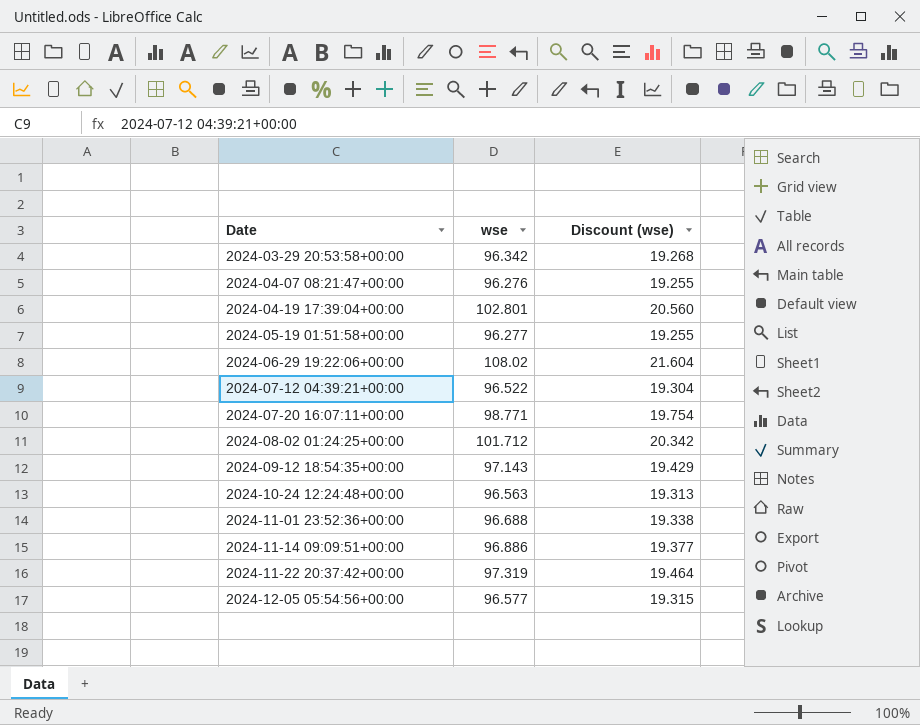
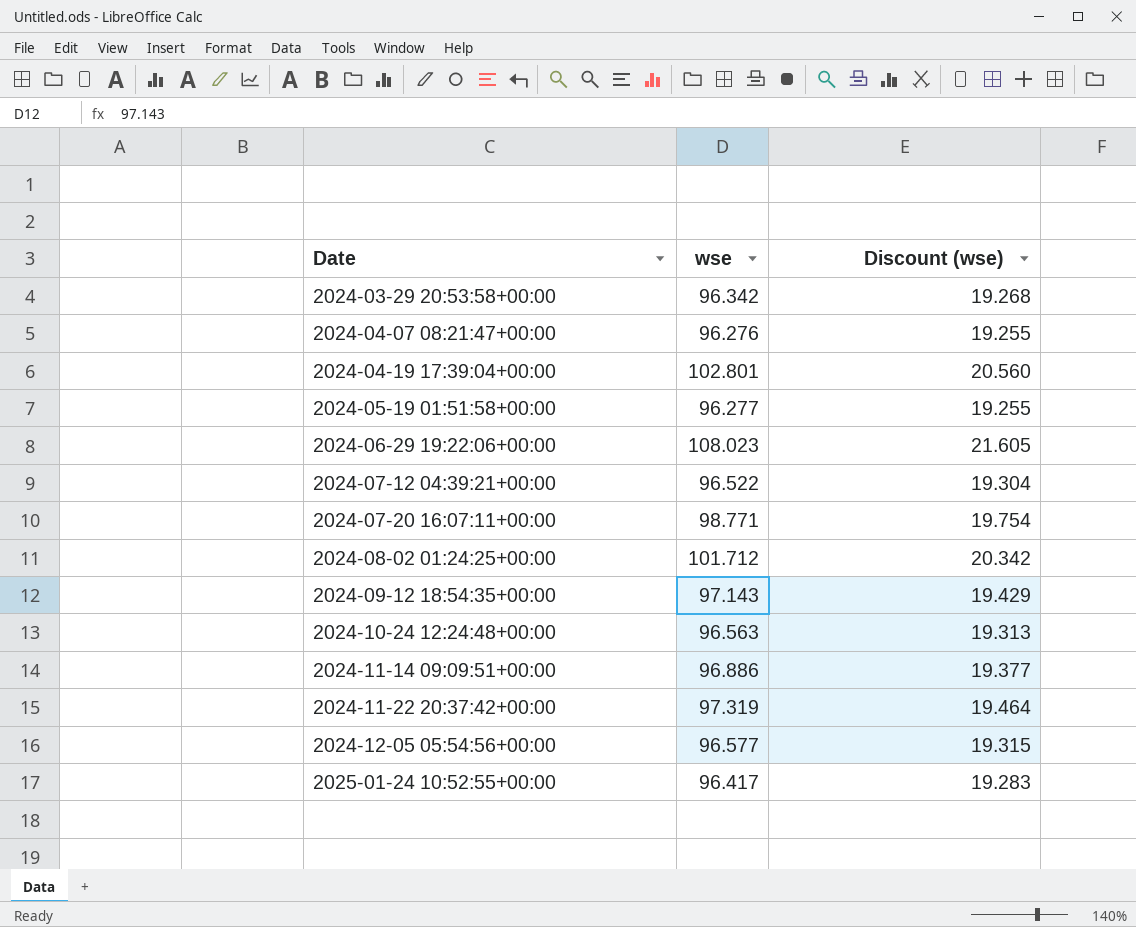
row 2024-11-01 23:52:36+00:00: 96.688 | 19.338 -> none
2024-06-29 19:22:06+00:00 | wse: 108.02 -> 108.023
2024-06-29 19:22:06+00:00 | Discount (wse): 21.604 -> 21.605
row 2025-01-24 10:52:55+00:00: none -> 96.417 | 19.283

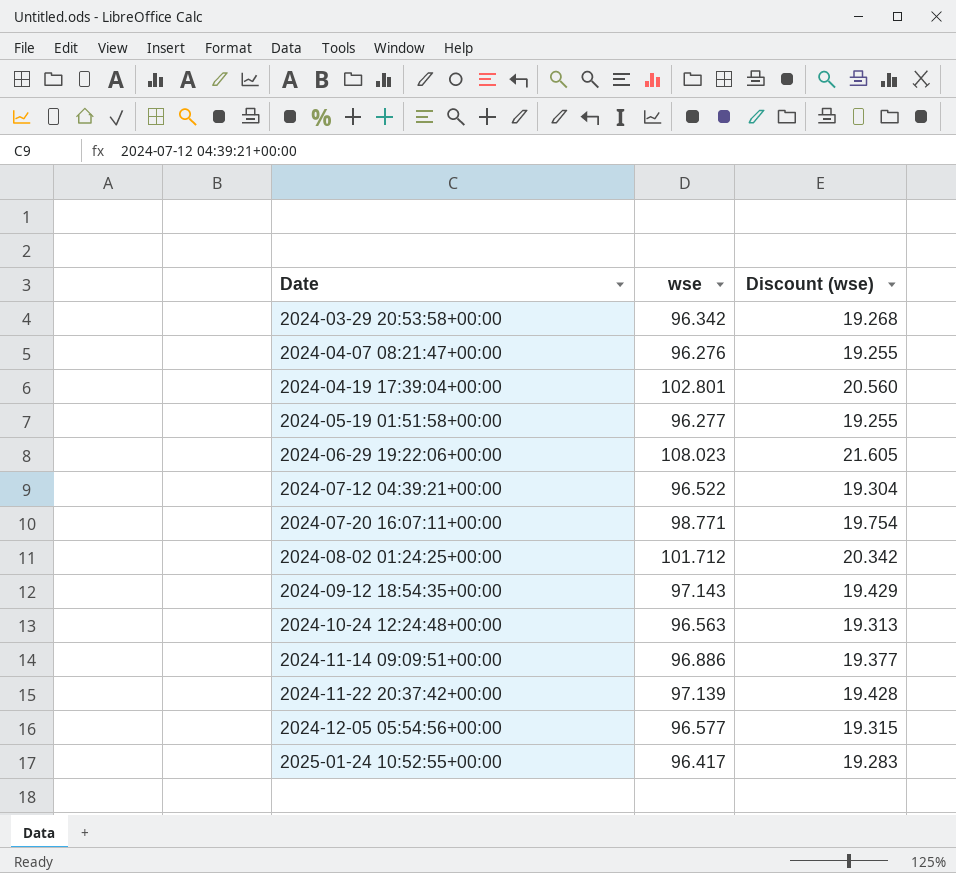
2024-11-22 20:37:42+00:00 | wse: 97.319 -> 97.139
2024-11-22 20:37:42+00:00 | Discount (wse): 19.464 -> 19.428

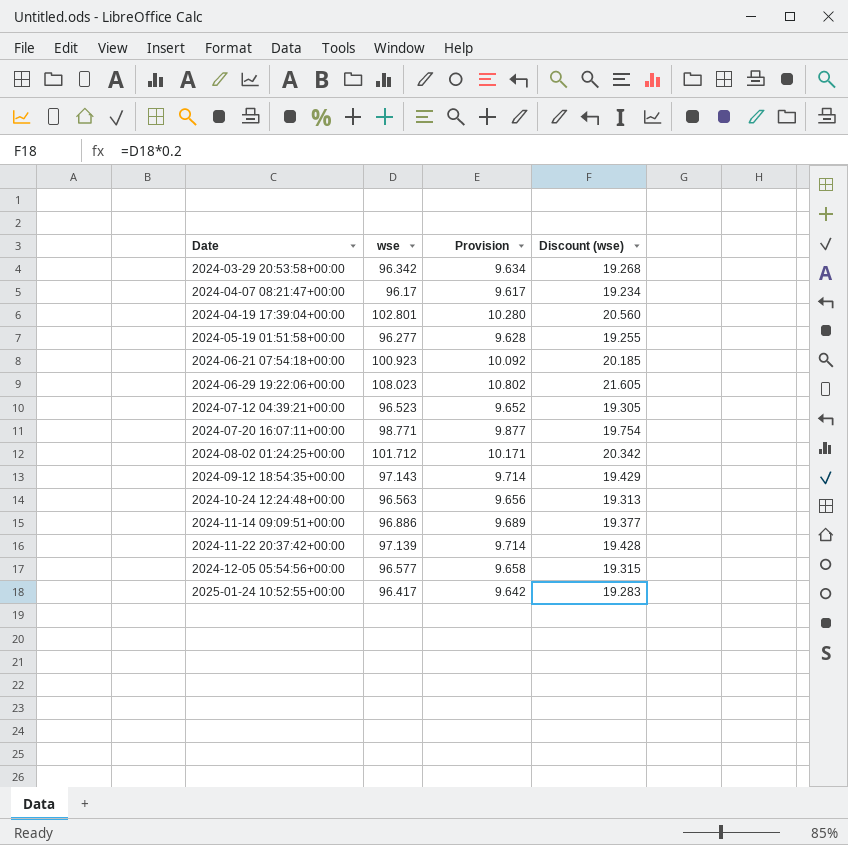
column Provision | formula: none -> [wse] * 0.1
2024-04-07 08:21:47+00:00 | wse: 96.276 -> 96.17
2024-04-07 08:21:47+00:00 | Discount (wse): 19.255 -> 19.234
row 2024-06-21 07:54:18+00:00: none -> 100.923 | 10.092 | 20.185
2024-07-12 04:39:21+00:00 | wse: 96.522 -> 96.523
2024-07-12 04:39:21+00:00 | Discount (wse): 19.304 -> 19.305

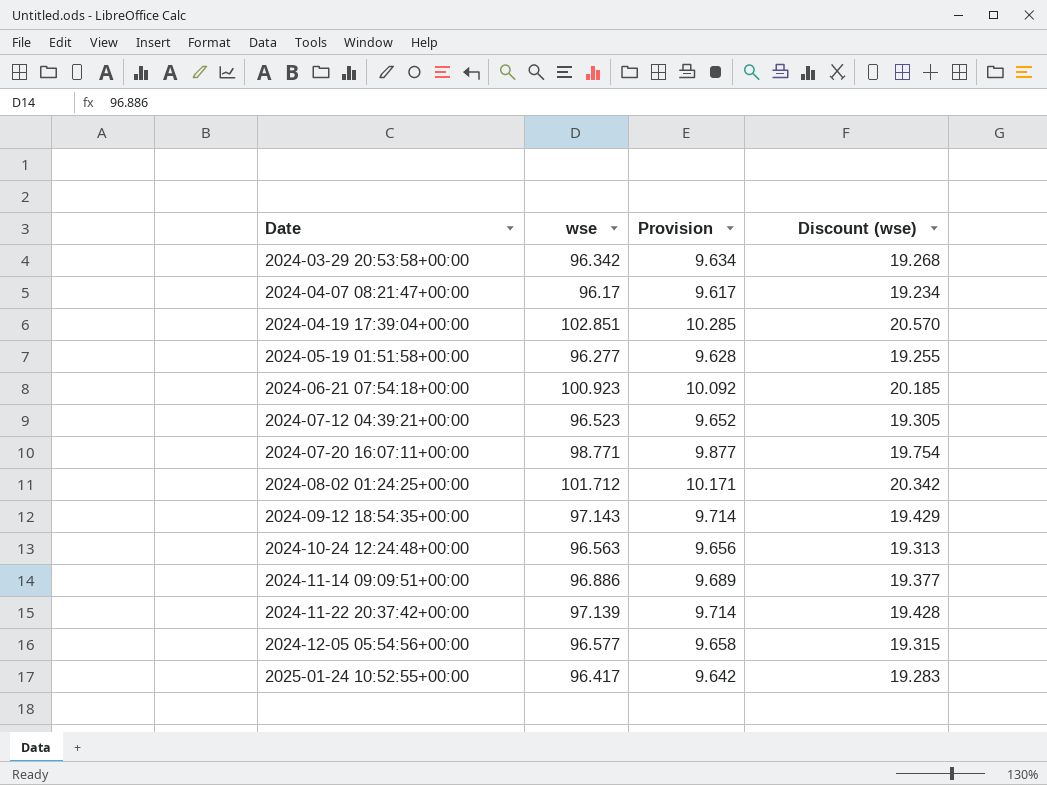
row 2024-06-29 19:22:06+00:00: 108.023 | 10.802 | 21.605 -> none
2024-04-19 17:39:04+00:00 | wse: 102.801 -> 102.851
2024-04-19 17:39:04+00:00 | Provision: 10.280 -> 10.285
2024-04-19 17:39:04+00:00 | Discount (wse): 20.560 -> 20.570

